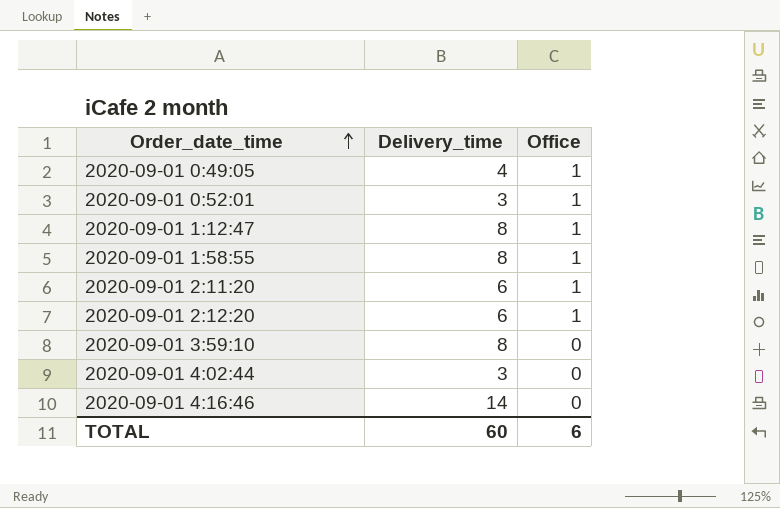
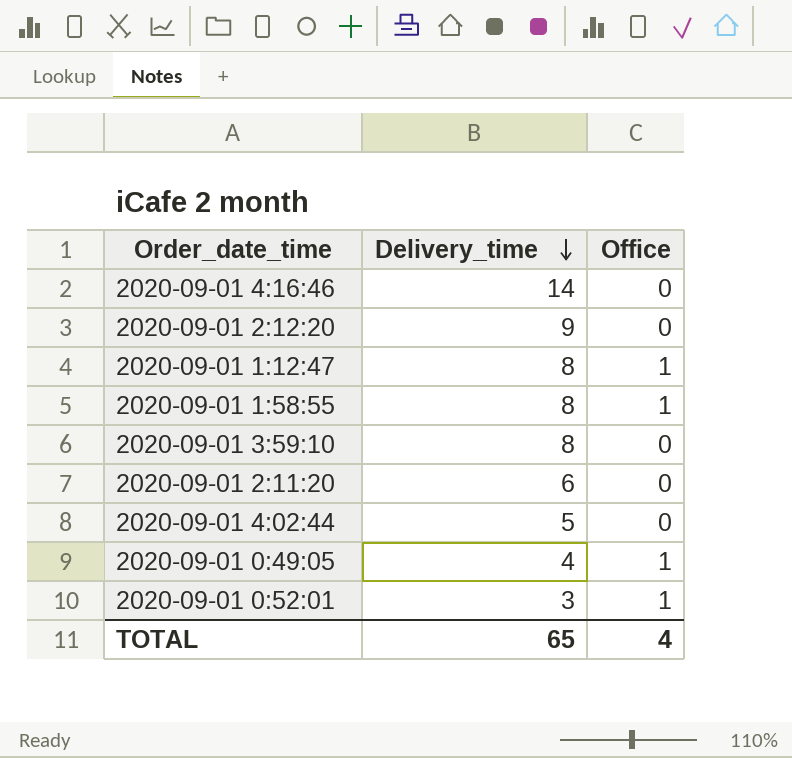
row order: Order_date_time ascending -> Delivery_time descending
2020-09-01 2:12:20 | Delivery_time: 6 -> 9
2020-09-01 2:12:20 | Office: 1 -> 0
2020-09-01 2:11:20 | Office: 1 -> 0
2020-09-01 4:02:44 | Delivery_time: 3 -> 5
TOTAL | Delivery_time: 60 -> 65
TOTAL | Office: 6 -> 4

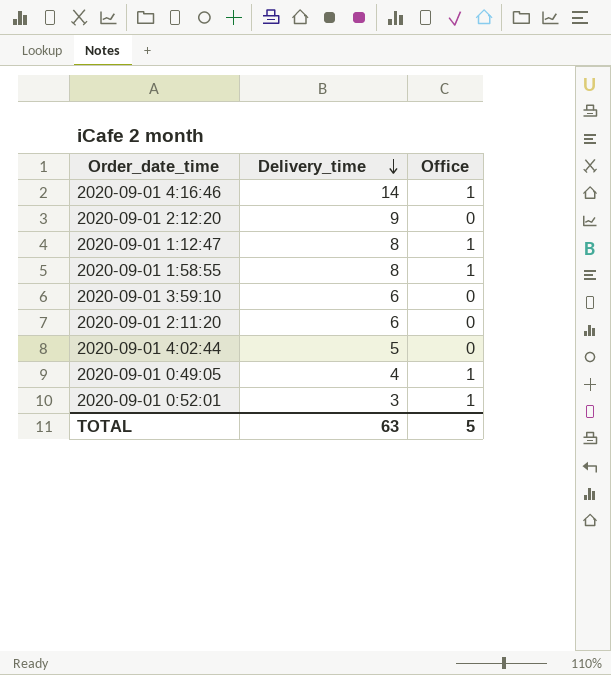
2020-09-01 4:16:46 | Office: 0 -> 1
2020-09-01 3:59:10 | Delivery_time: 8 -> 6
TOTAL | Delivery_time: 65 -> 63
TOTAL | Office: 4 -> 5

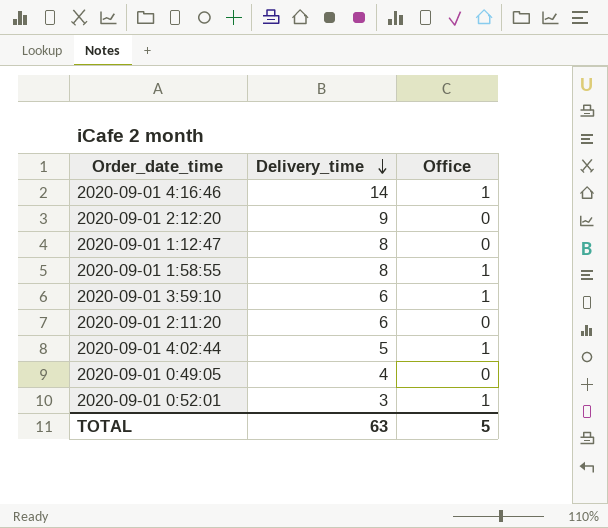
2020-09-01 1:12:47 | Office: 1 -> 0
2020-09-01 3:59:10 | Office: 0 -> 1
2020-09-01 4:02:44 | Office: 0 -> 1
2020-09-01 0:49:05 | Office: 1 -> 0

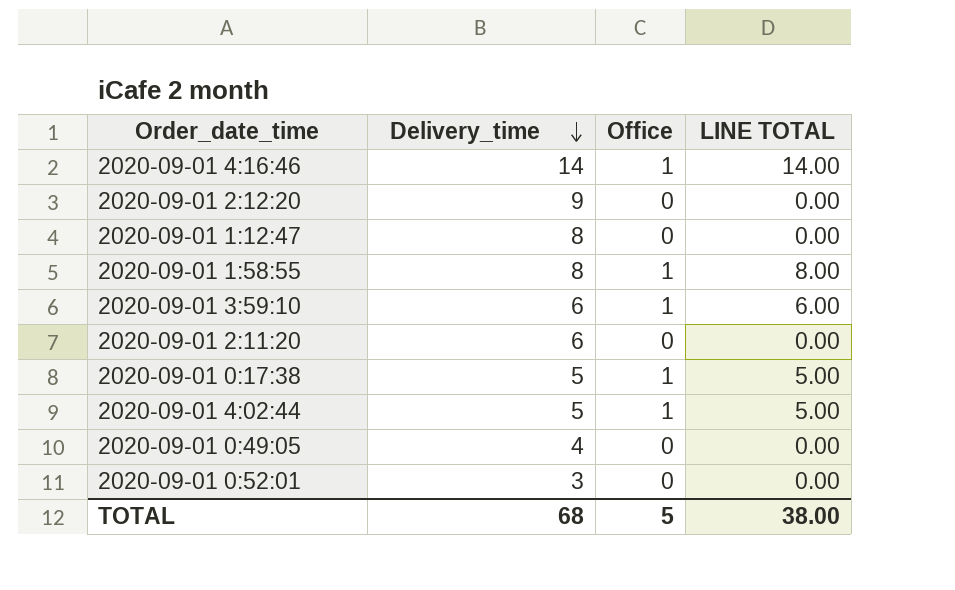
column LINE TOTAL | formula: none -> [Delivery_time] * [Office]
row 2020-09-01 0:17:38: none -> 5 | 1 | 5.00
2020-09-01 0:52:01 | Office: 1 -> 0
TOTAL | Delivery_time: 63 -> 68

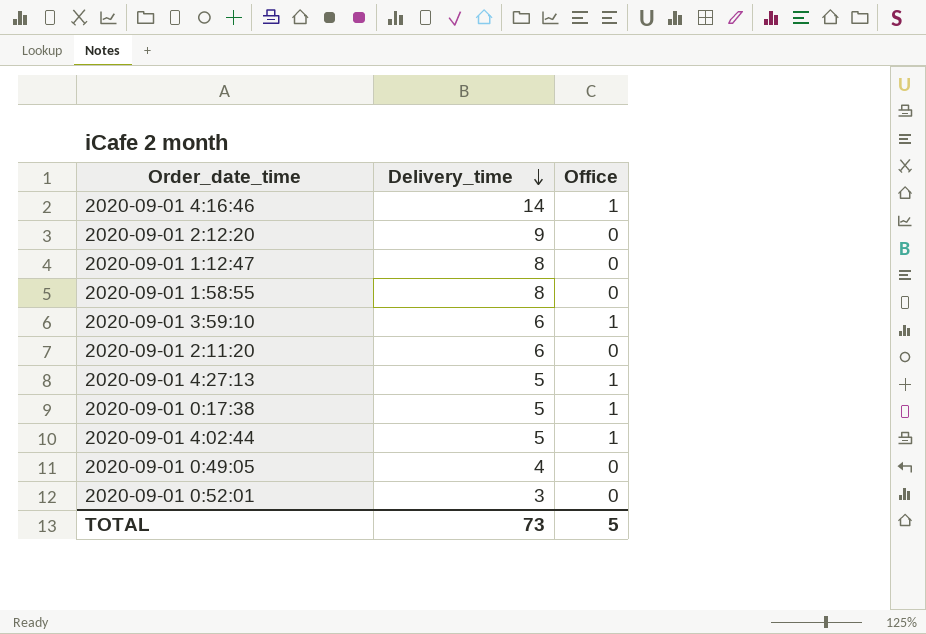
column LINE TOTAL | formula: [Delivery_time] * [Office] -> none
2020-09-01 1:58:55 | Office: 1 -> 0
row 2020-09-01 4:27:13: none -> 5 | 1
TOTAL | Delivery_time: 68 -> 73

